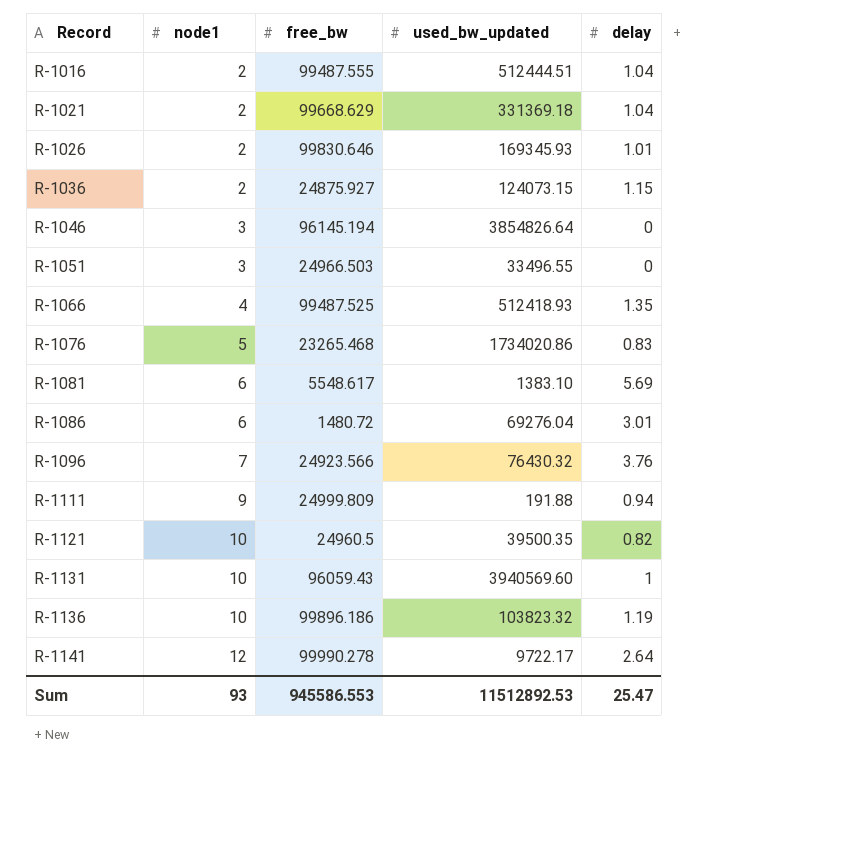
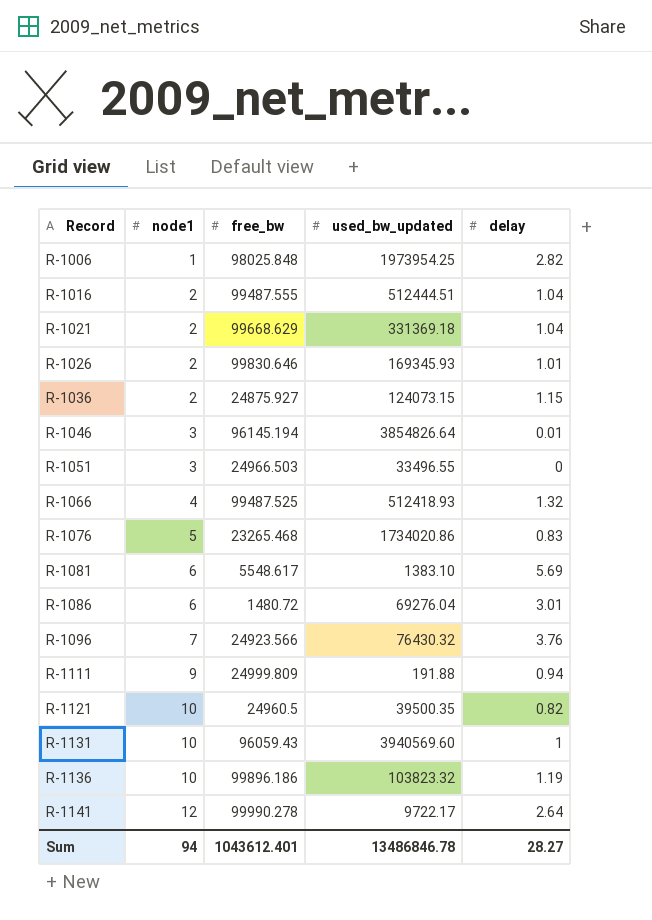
row R-1006: none -> 1 | 98025.848 | 1973954.25 | 2.82
R-1046 | delay: 0 -> 0.01
R-1066 | delay: 1.35 -> 1.32
Sum | node1: 93 -> 94
Sum | free_bw: 945586.553 -> 1043612.401
Sum | used_bw_updated: 11512892.53 -> 13486846.78
Sum | delay: 25.47 -> 28.27

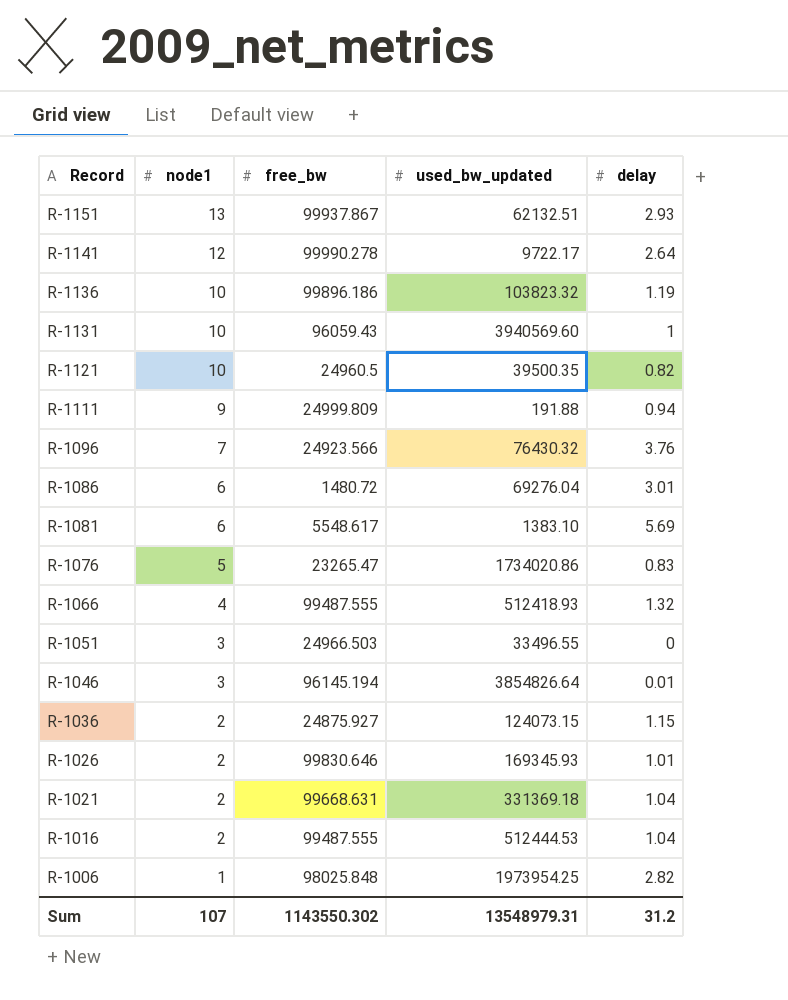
row order: Record ascending -> Record descending
row R-1151: none -> 13 | 99937.867 | 62132.51 | 2.93
R-1076 | free_bw: 23265.468 -> 23265.47
R-1066 | free_bw: 99487.525 -> 99487.555
R-1021 | free_bw: 99668.629 -> 99668.631
R-1016 | used_bw_updated: 512444.51 -> 512444.53
Sum | node1: 94 -> 107
Sum | free_bw: 1043612.401 -> 1143550.302
Sum | used_bw_updated: 13486846.78 -> 13548979.31
Sum | delay: 28.27 -> 31.2

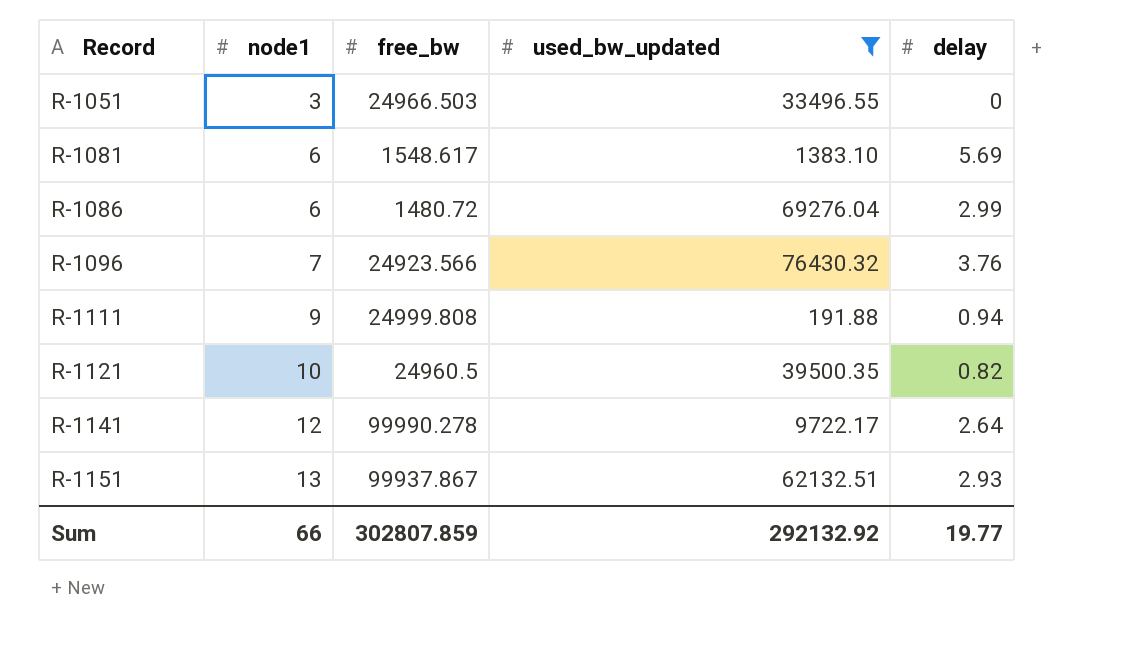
filter: none -> used_bw_updated <= 76430.32
row order: Record descending -> Record ascending
R-1081 | free_bw: 5548.617 -> 1548.617
R-1086 | delay: 3.01 -> 2.99
R-1111 | free_bw: 24999.809 -> 24999.808
Sum | node1: 107 -> 66
Sum | free_bw: 1143550.302 -> 302807.859
Sum | used_bw_updated: 13548979.31 -> 292132.92
Sum | delay: 31.2 -> 19.77

